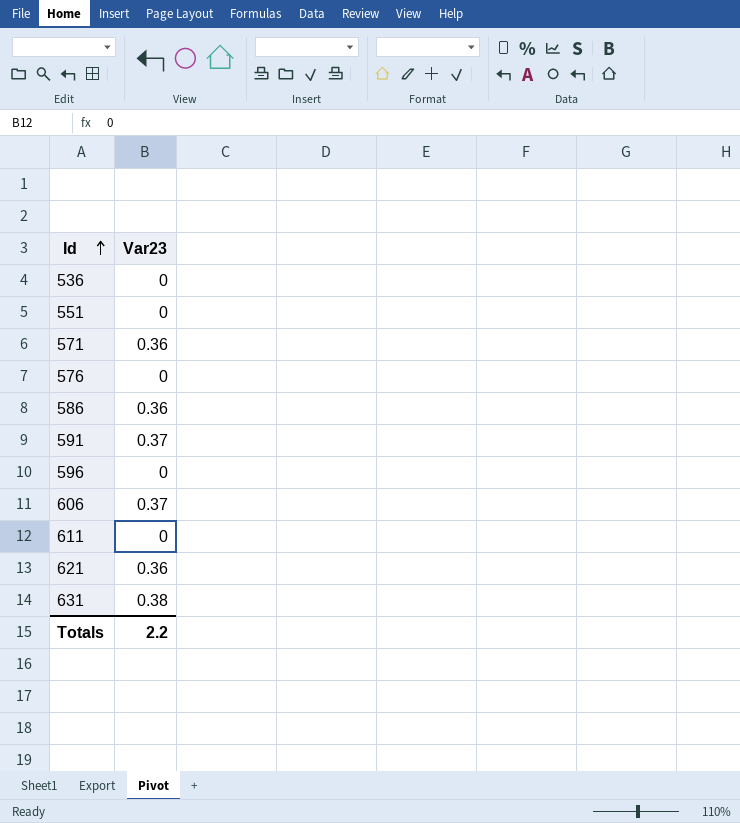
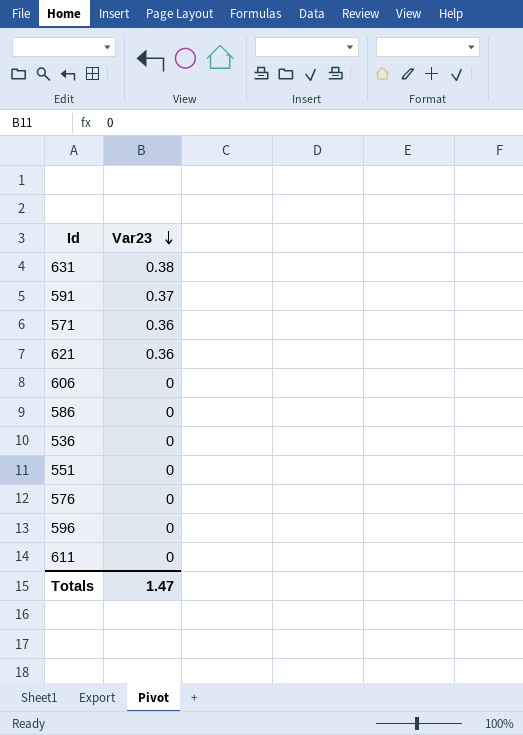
row order: Id ascending -> Var23 descending
606 | Var23: 0.37 -> 0
586 | Var23: 0.36 -> 0
Totals | Var23: 2.2 -> 1.47

